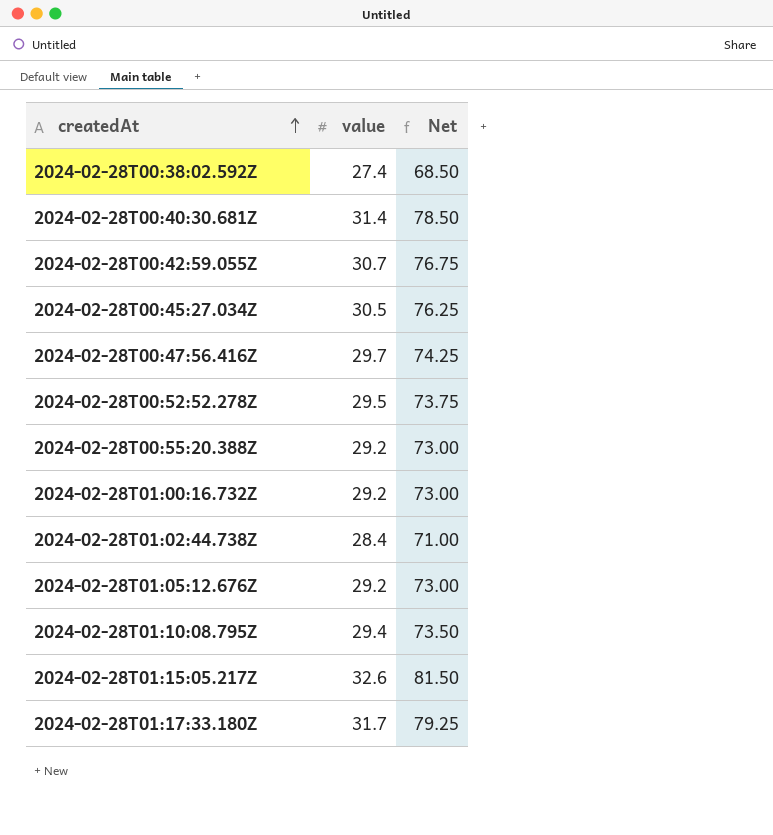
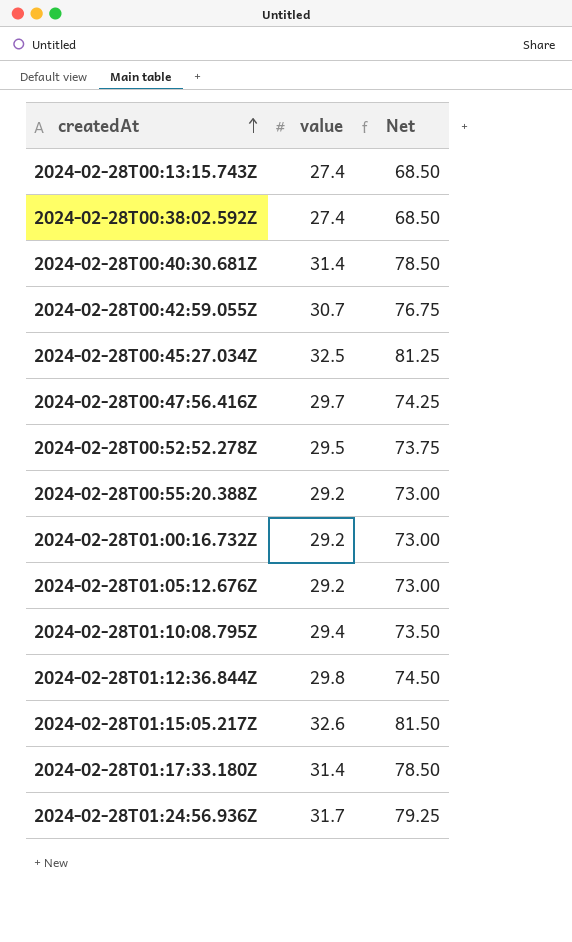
row 2024-02-28T01:02:44.738Z: 28.4 | 71.00 -> none
row 2024-02-28T00:13:15.743Z: none -> 27.4 | 68.50
2024-02-28T00:45:27.034Z | value: 30.5 -> 32.5
2024-02-28T00:45:27.034Z | Net: 76.25 -> 81.25
row 2024-02-28T01:12:36.844Z: none -> 29.8 | 74.50
2024-02-28T01:17:33.180Z | value: 31.7 -> 31.4
2024-02-28T01:17:33.180Z | Net: 79.25 -> 78.50
row 2024-02-28T01:24:56.936Z: none -> 31.7 | 79.25

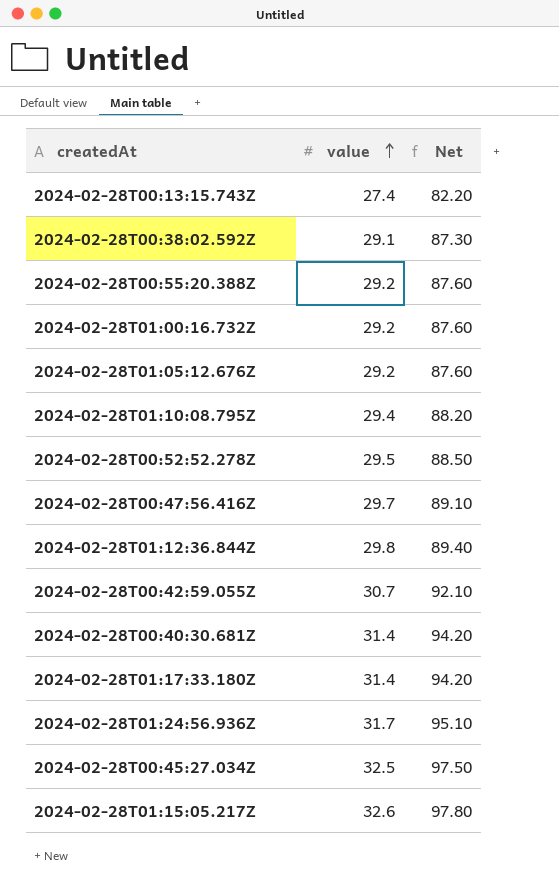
row order: createdAt ascending -> value ascending
column Net | formula: [value] * 2.5 -> [value] * 3
2024-02-28T00:38:02.592Z | value: 27.4 -> 29.1

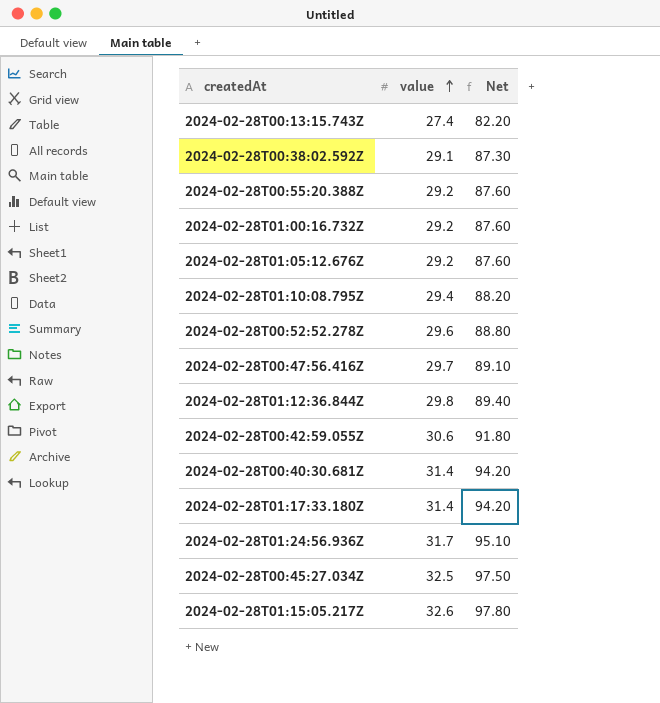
2024-02-28T00:52:52.278Z | value: 29.5 -> 29.6
2024-02-28T00:52:52.278Z | Net: 88.50 -> 88.80
2024-02-28T00:42:59.055Z | value: 30.7 -> 30.6
2024-02-28T00:42:59.055Z | Net: 92.10 -> 91.80

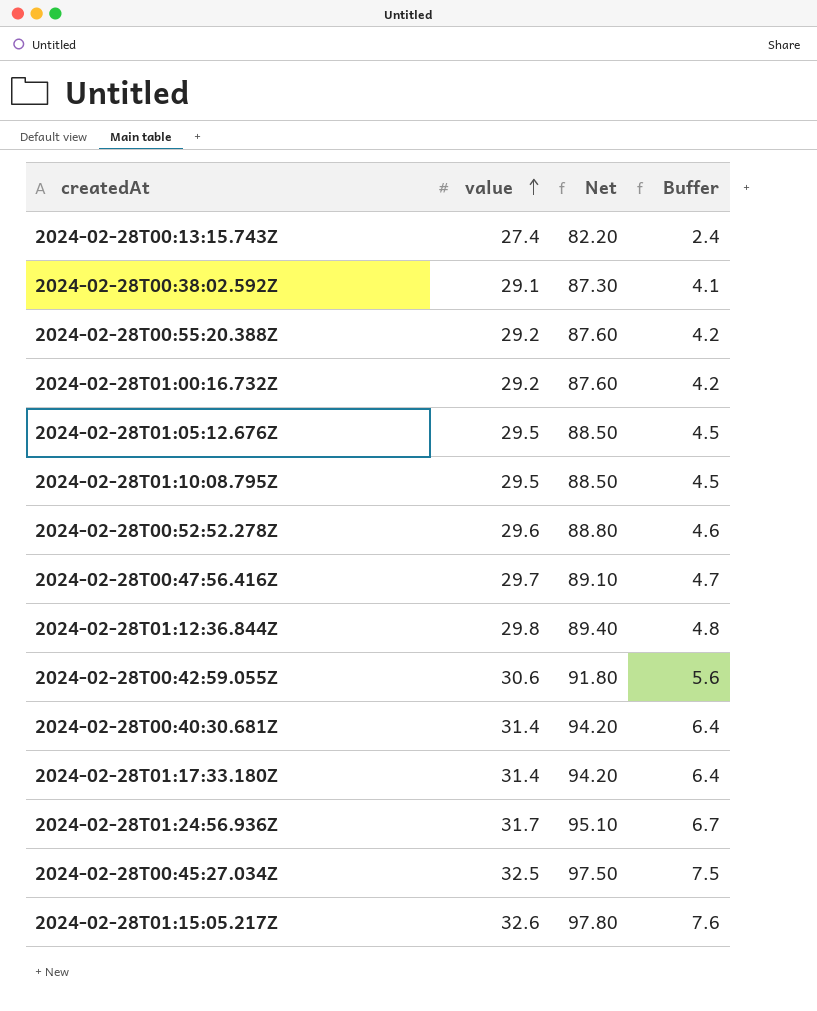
column Buffer | formula: none -> [value] - 25
2024-02-28T01:05:12.676Z | value: 29.2 -> 29.5
2024-02-28T01:05:12.676Z | Net: 87.60 -> 88.50
2024-02-28T01:10:08.795Z | value: 29.4 -> 29.5
2024-02-28T01:10:08.795Z | Net: 88.20 -> 88.50

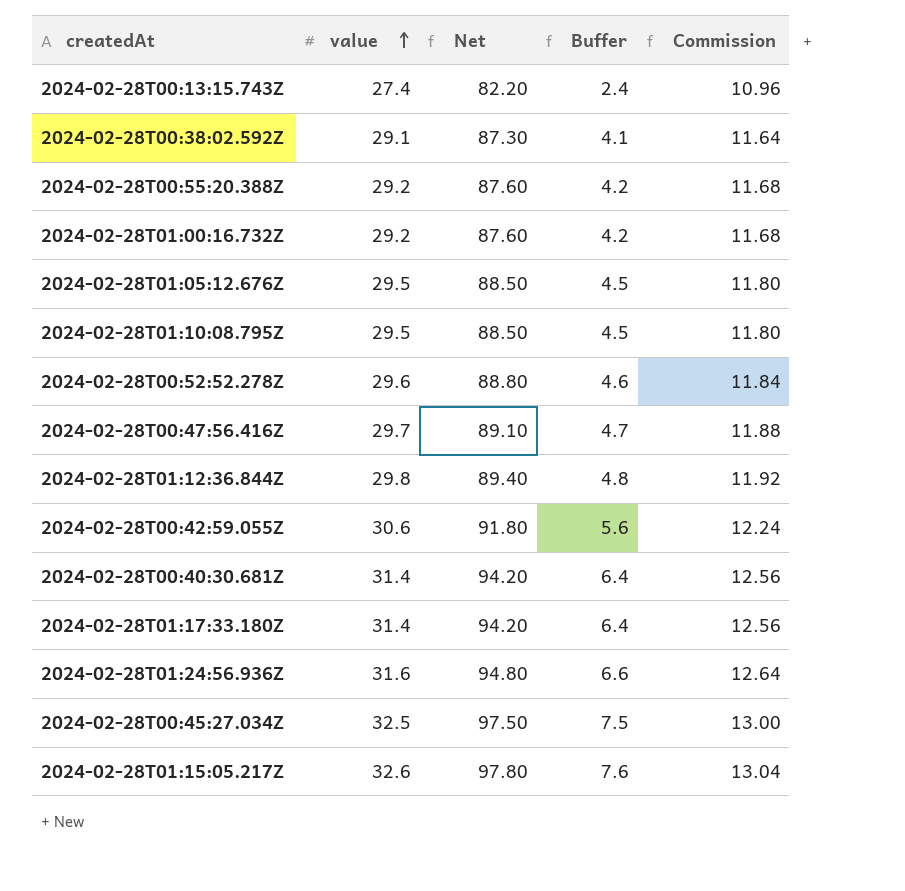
column Commission | formula: none -> [value] * 0.4
2024-02-28T01:24:56.936Z | value: 31.7 -> 31.6
2024-02-28T01:24:56.936Z | Net: 95.10 -> 94.80
2024-02-28T01:24:56.936Z | Buffer: 6.7 -> 6.6

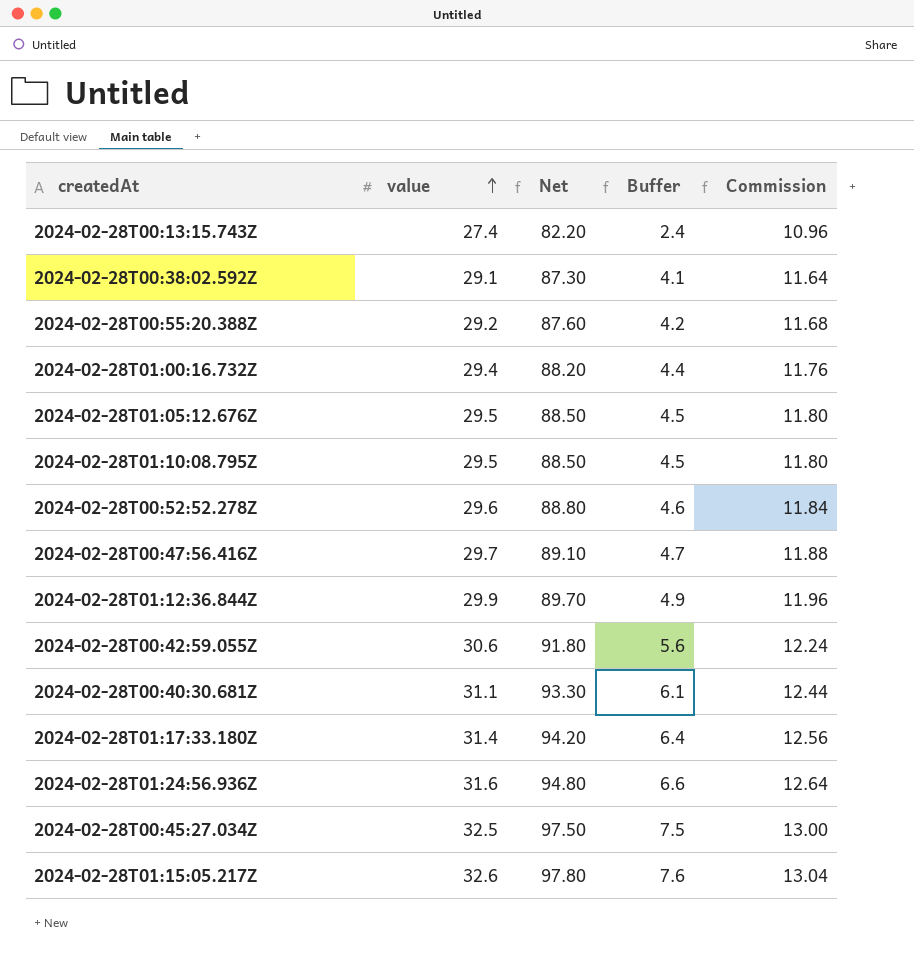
2024-02-28T01:00:16.732Z | value: 29.2 -> 29.4
2024-02-28T01:00:16.732Z | Net: 87.60 -> 88.20
2024-02-28T01:00:16.732Z | Buffer: 4.2 -> 4.4
2024-02-28T01:00:16.732Z | Commission: 11.68 -> 11.76
2024-02-28T01:12:36.844Z | value: 29.8 -> 29.9
2024-02-28T01:12:36.844Z | Net: 89.40 -> 89.70
2024-02-28T01:12:36.844Z | Buffer: 4.8 -> 4.9
2024-02-28T01:12:36.844Z | Commission: 11.92 -> 11.96
2024-02-28T00:40:30.681Z | value: 31.4 -> 31.1
2024-02-28T00:40:30.681Z | Net: 94.20 -> 93.30
2024-02-28T00:40:30.681Z | Buffer: 6.4 -> 6.1
2024-02-28T00:40:30.681Z | Commission: 12.56 -> 12.44

